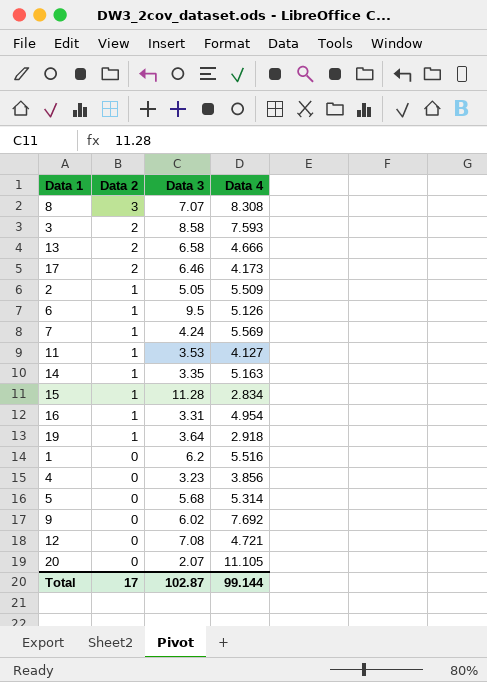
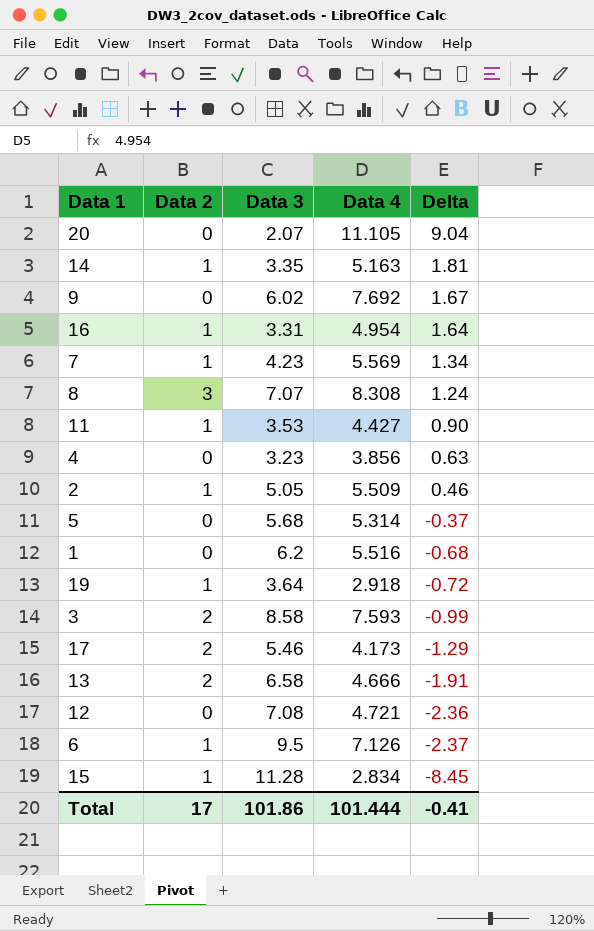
row order: Data 2 descending -> Delta descending
column Delta | formula: none -> [Data 4] - [Data 3]
7 | Data 3: 4.24 -> 4.23
11 | Data 4: 4.127 -> 4.427
17 | Data 3: 6.46 -> 5.46
6 | Data 4: 5.126 -> 7.126
Total | Data 3: 102.87 -> 101.86
Total | Data 4: 99.144 -> 101.444

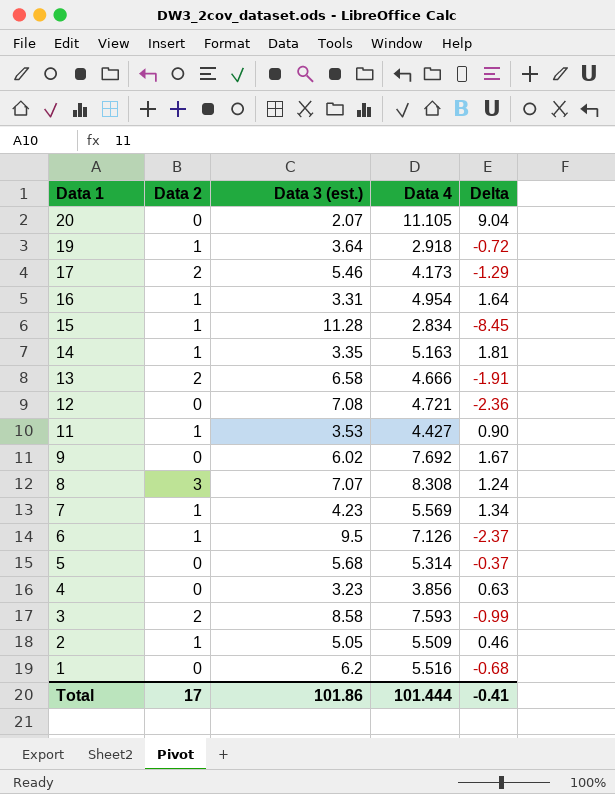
row order: Delta descending -> Data 1 descending
column name: Data 3 -> Data 3 (est.)

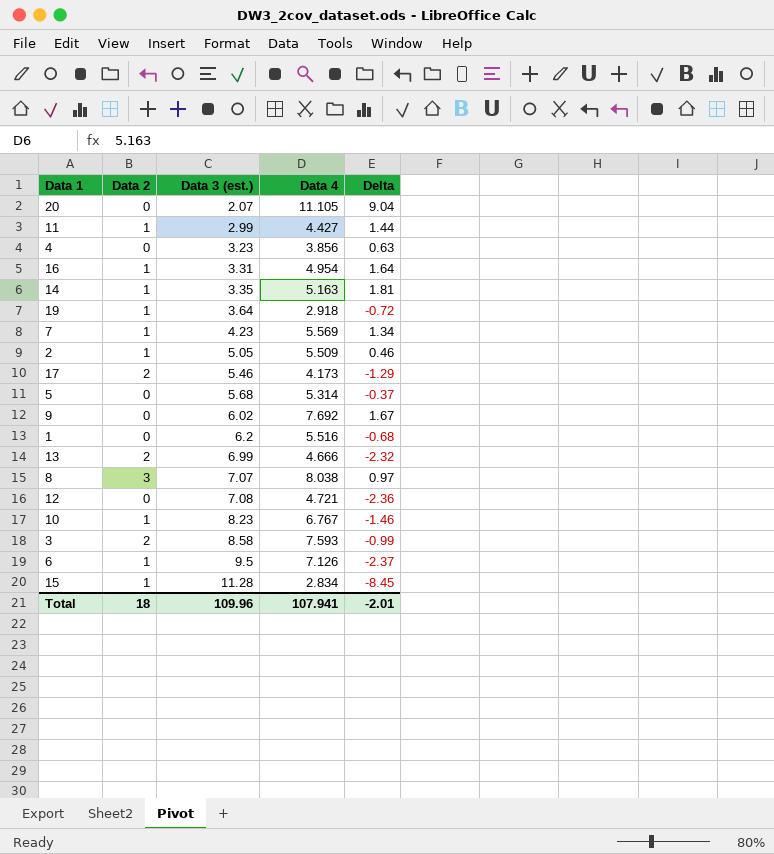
row order: Data 1 descending -> Data 3 (est.) ascending
11 | Data 3 (est.): 3.53 -> 2.99
11 | Delta: 0.90 -> 1.44
13 | Data 3 (est.): 6.58 -> 6.99
13 | Delta: -1.91 -> -2.32
8 | Data 4: 8.308 -> 8.038
8 | Delta: 1.24 -> 0.97
row 10: none -> 1 | 8.23 | 6.767 | -1.46
Total | Data 2: 17 -> 18
Total | Data 3 (est.): 101.86 -> 109.96
Total | Data 4: 101.444 -> 107.941
Total | Delta: -0.41 -> -2.01

